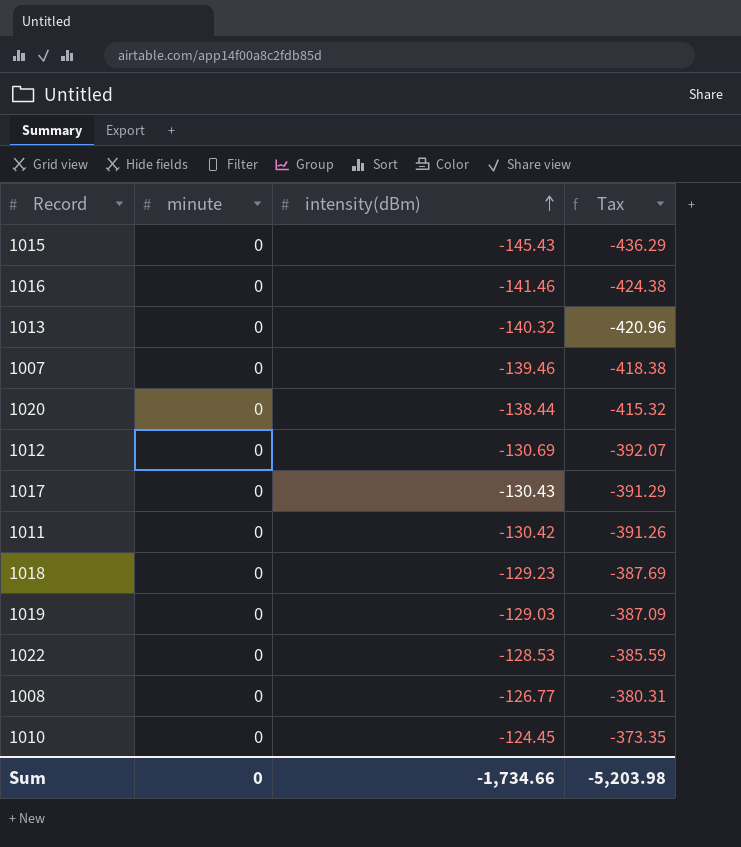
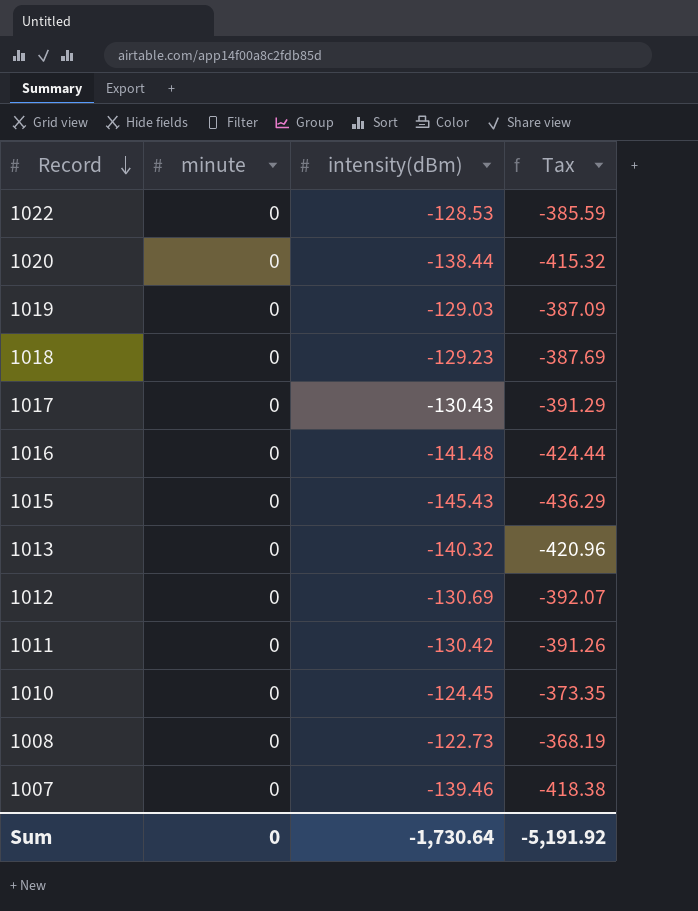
row order: intensity(dBm) ascending -> Record descending
1016 | intensity(dBm): -141.46 -> -141.48
1016 | Tax: -424.38 -> -424.44
1008 | intensity(dBm): -126.77 -> -122.73
1008 | Tax: -380.31 -> -368.19
Sum | intensity(dBm): -1,734.66 -> -1,730.64
Sum | Tax: -5,203.98 -> -5,191.92

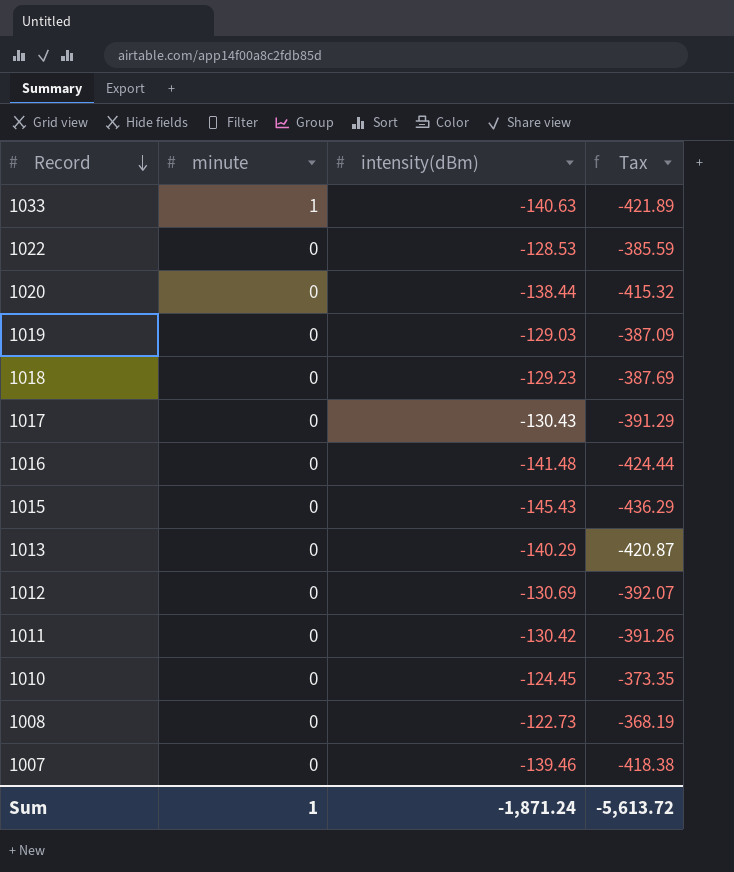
row 1033: none -> 1 | -140.63 | -421.89
1013 | intensity(dBm): -140.32 -> -140.29
1013 | Tax: -420.96 -> -420.87
Sum | minute: 0 -> 1
Sum | intensity(dBm): -1,730.64 -> -1,871.24
Sum | Tax: -5,191.92 -> -5,613.72

